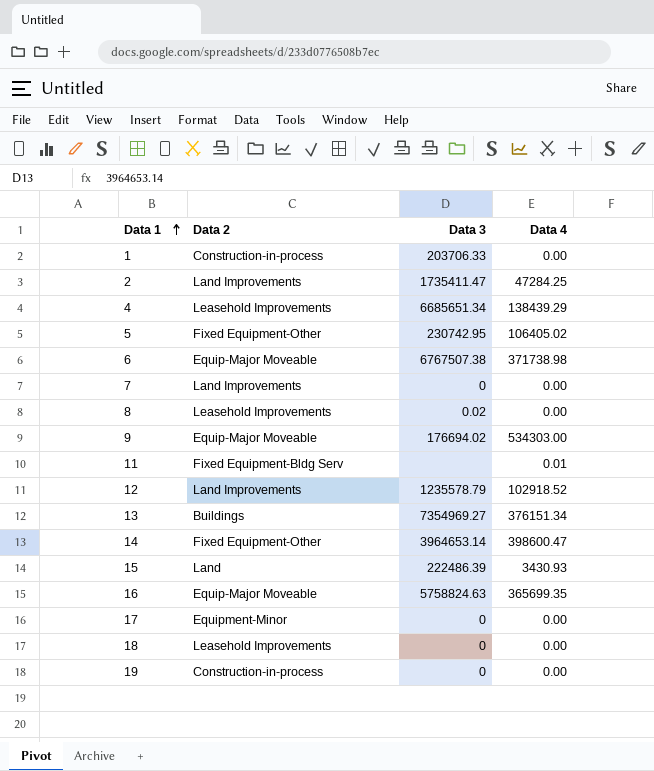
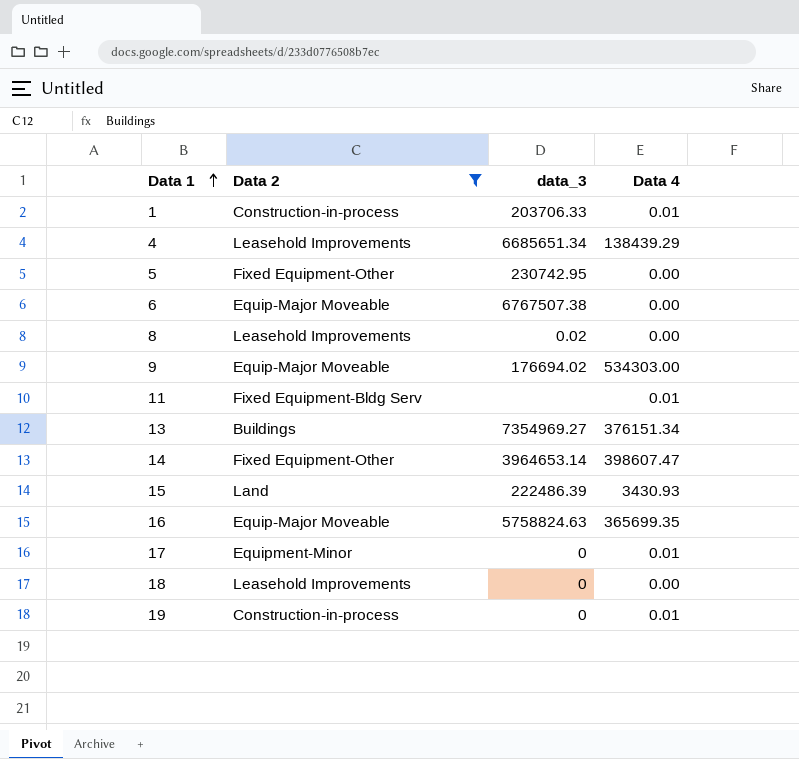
filter: none -> Data 2 != Land Improvements
column name: Data 3 -> data_3
1 | Data 4: 0.00 -> 0.01
5 | Data 4: 106405.02 -> 0.00
6 | Data 4: 371738.98 -> 0.00
14 | Data 4: 398600.47 -> 398607.47
17 | Data 4: 0.00 -> 0.01
19 | Data 4: 0.00 -> 0.01

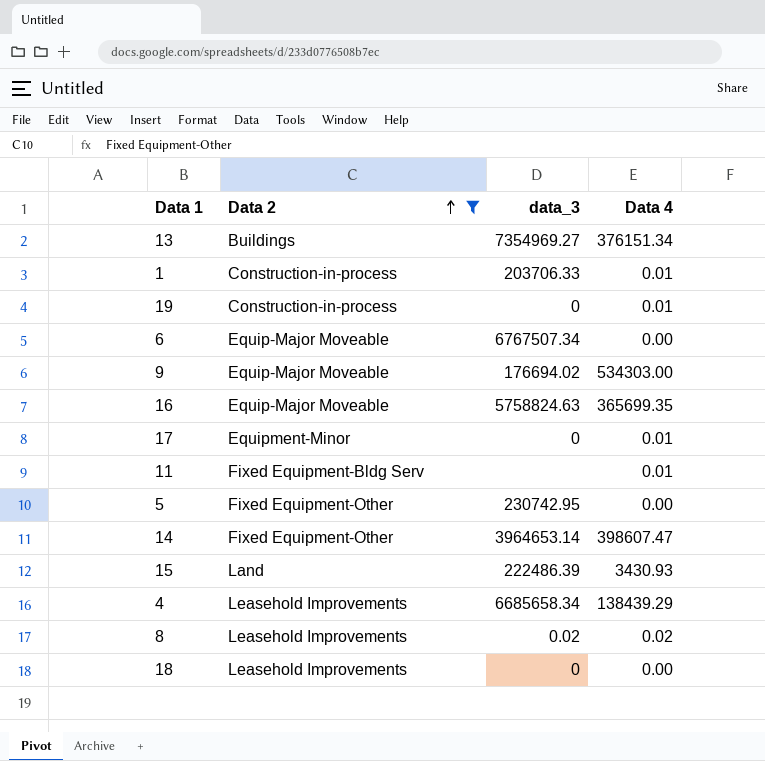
row order: Data 1 ascending -> Data 2 ascending
6 | data_3: 6767507.38 -> 6767507.34
4 | data_3: 6685651.34 -> 6685658.34
8 | Data 4: 0.00 -> 0.02

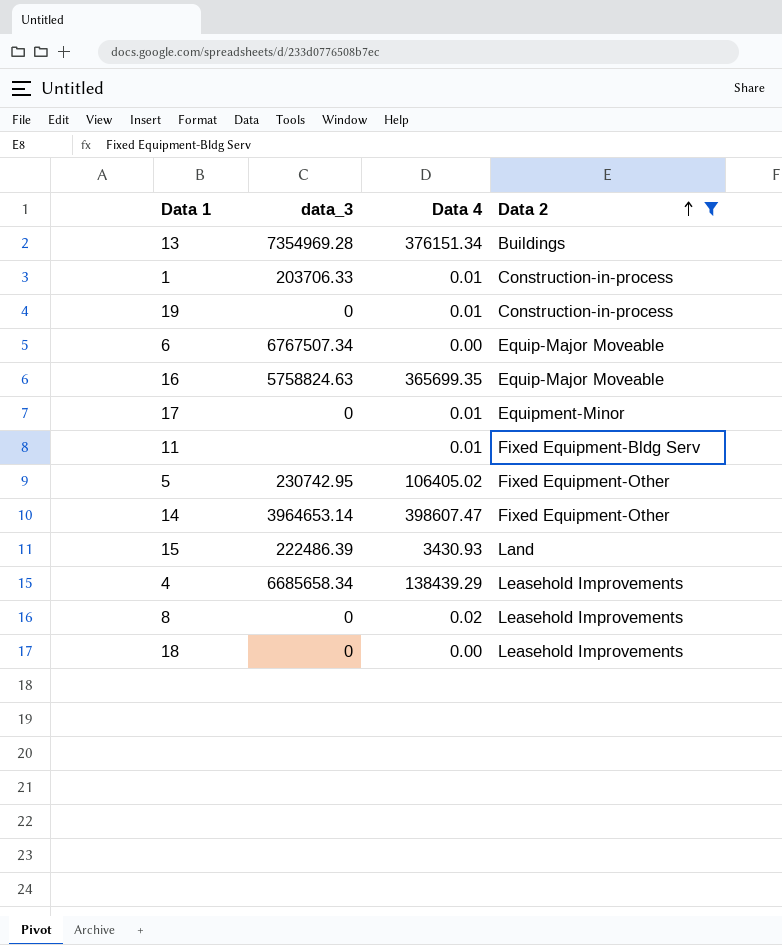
column Data 2 | position: 2 -> 4
row 9: Equip-Major Moveable | 176694.02 | 534303.00 -> none
13 | data_3: 7354969.27 -> 7354969.28
5 | Data 4: 0.00 -> 106405.02
8 | data_3: 0.02 -> 0

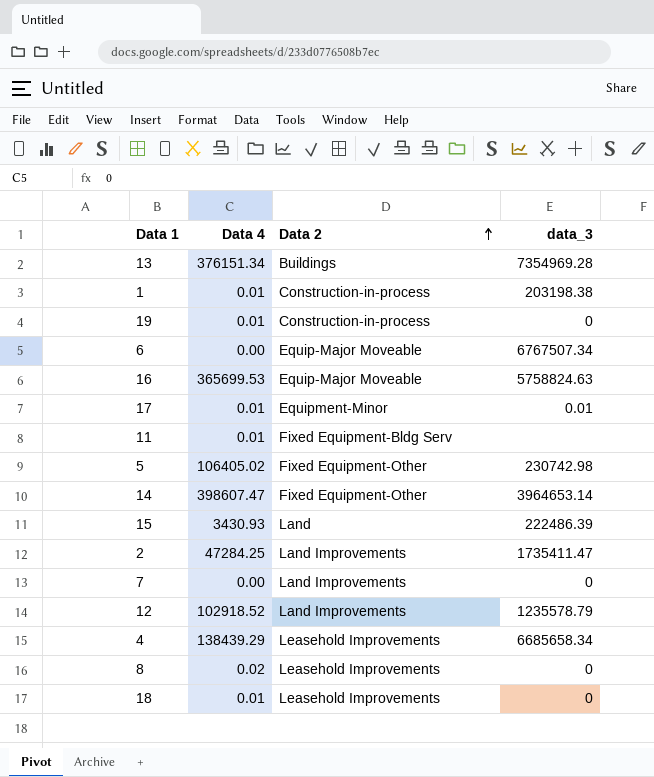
filter: Data 2 != Land Improvements -> none
column data_3 | position: 2 -> 4
1 | data_3: 203706.33 -> 203198.38
16 | Data 4: 365699.35 -> 365699.53
17 | data_3: 0 -> 0.01
5 | data_3: 230742.95 -> 230742.98
18 | Data 4: 0.00 -> 0.01

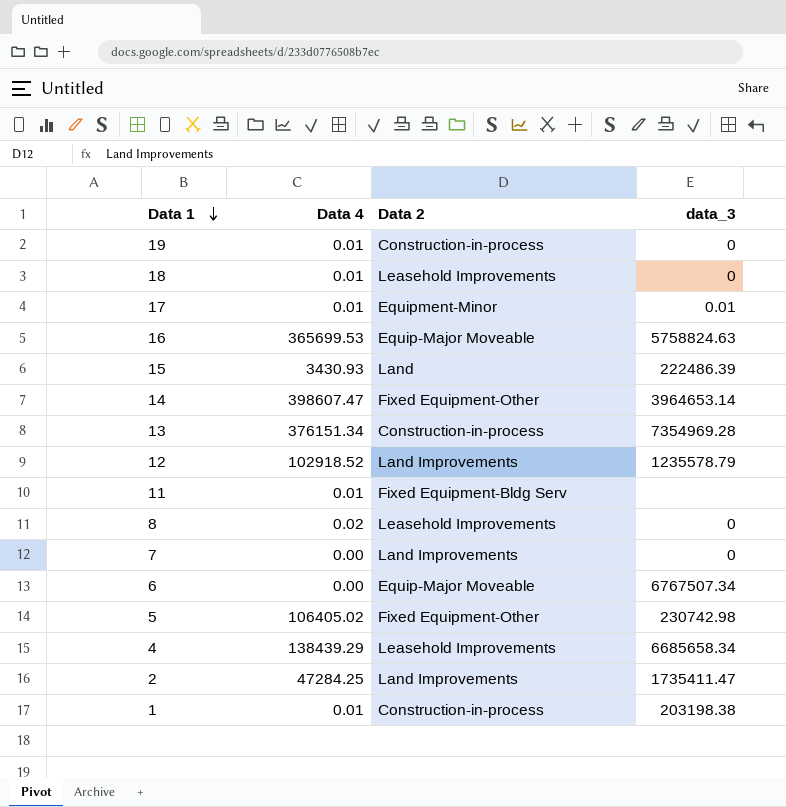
row order: Data 2 ascending -> Data 1 descending
13 | Data 2: Buildings -> Construction-in-process

